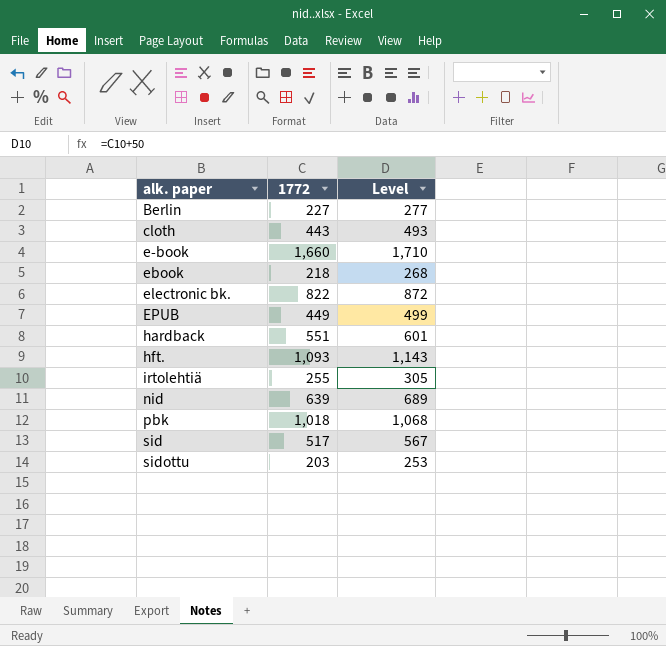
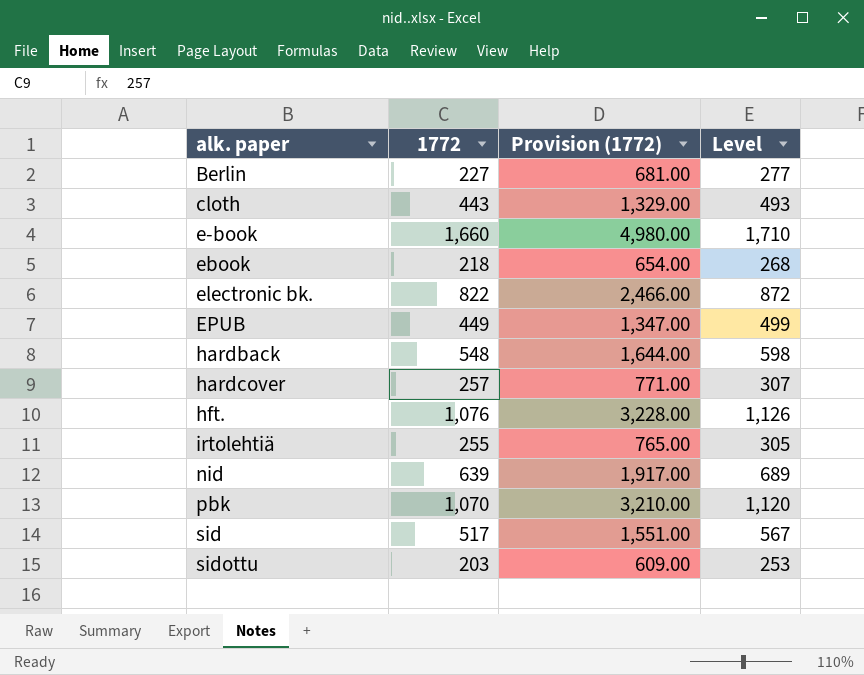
column Provision (1772) | formula: none -> [1772] * 3
hardback | 1772: 551 -> 548
hardback | Level: 601 -> 598
row hardcover: none -> 257 | 771.00 | 307
hft. | 1772: 1,093 -> 1,076
hft. | Level: 1,143 -> 1,126
pbk | 1772: 1,018 -> 1,070
pbk | Level: 1,068 -> 1,120

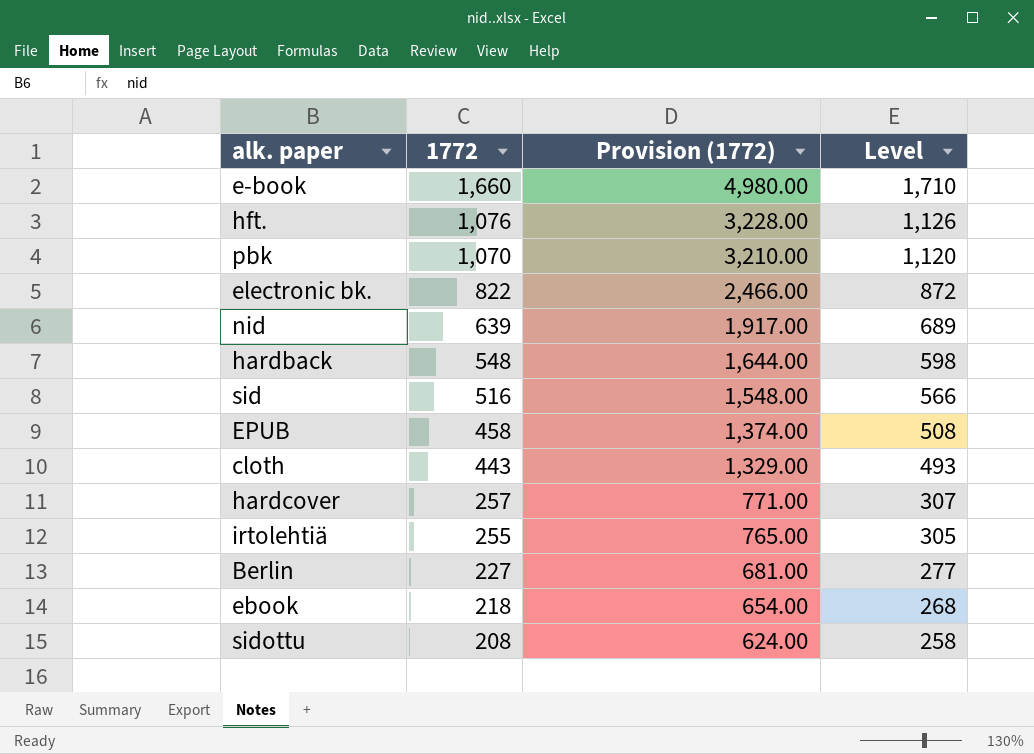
row order: alk. paper ascending -> 1772 descending
sid | 1772: 517 -> 516
sid | Provision (1772): 1,551.00 -> 1,548.00
sid | Level: 567 -> 566
EPUB | 1772: 449 -> 458
EPUB | Provision (1772): 1,347.00 -> 1,374.00
EPUB | Level: 499 -> 508
sidottu | 1772: 203 -> 208
sidottu | Provision (1772): 609.00 -> 624.00
sidottu | Level: 253 -> 258

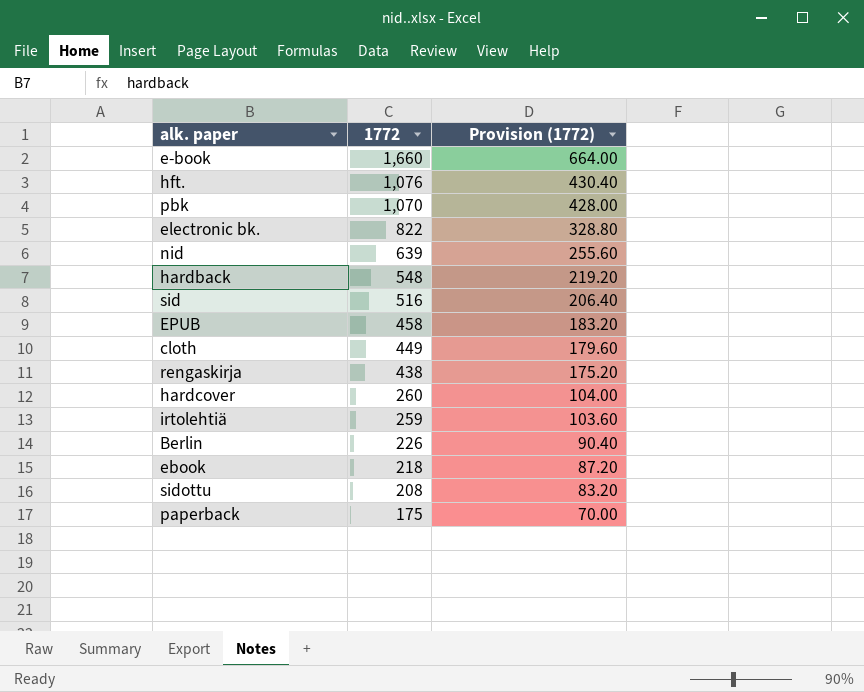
column Level | formula: [1772] + 50 -> none
column Provision (1772) | formula: [1772] * 3 -> [1772] * 0.4
cloth | 1772: 443 -> 449
row rengaskirja: none -> 438 | 175.20
hardcover | 1772: 257 -> 260
irtolehtiä | 1772: 255 -> 259
Berlin | 1772: 227 -> 226
row paperback: none -> 175 | 70.00

